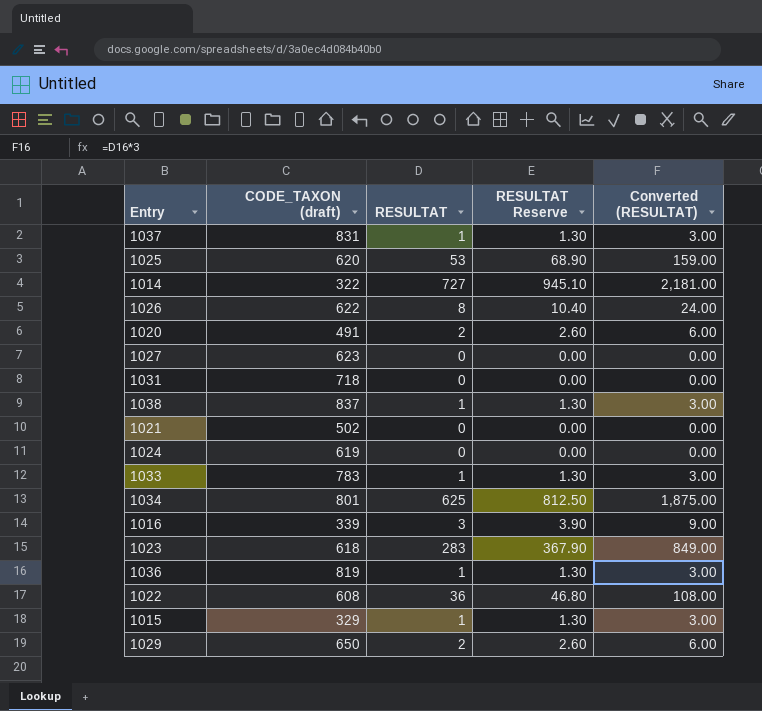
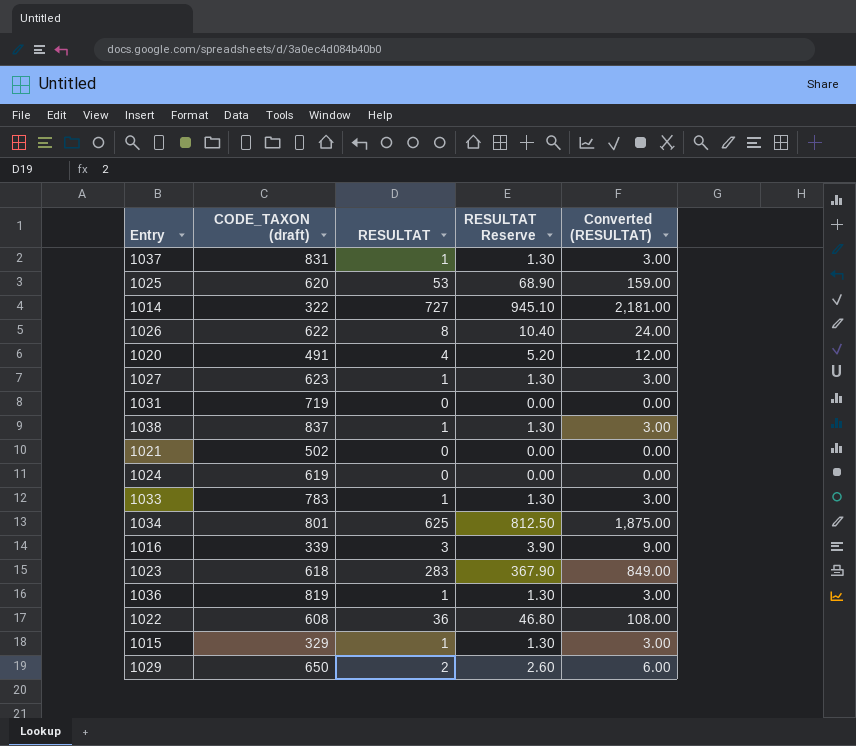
1020 | RESULTAT: 2 -> 4
1020 | RESULTAT Reserve: 2.60 -> 5.20
1020 | Converted (RESULTAT): 6.00 -> 12.00
1027 | RESULTAT: 0 -> 1
1027 | RESULTAT Reserve: 0.00 -> 1.30
1027 | Converted (RESULTAT): 0.00 -> 3.00
1031 | CODE_TAXON (draft): 718 -> 719

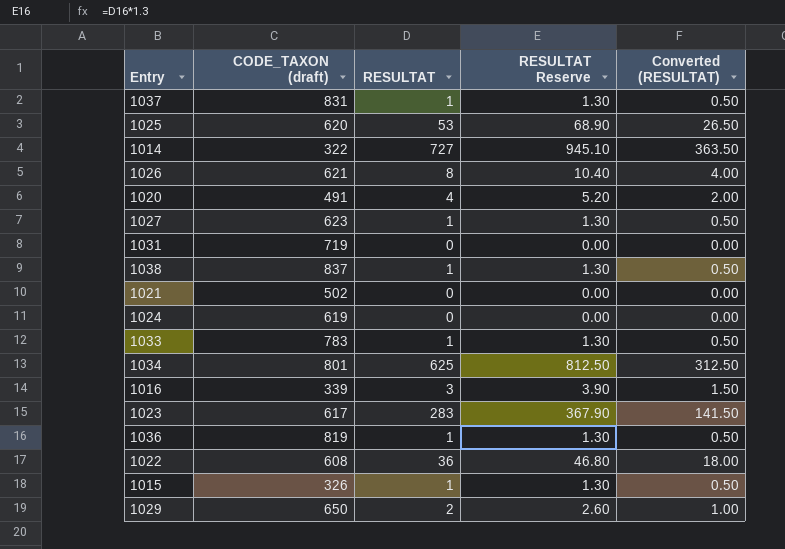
column Converted (RESULTAT) | formula: [RESULTAT] * 3 -> [RESULTAT] * 0.5
1026 | CODE_TAXON (draft): 622 -> 621
1023 | CODE_TAXON (draft): 618 -> 617
1015 | CODE_TAXON (draft): 329 -> 326

